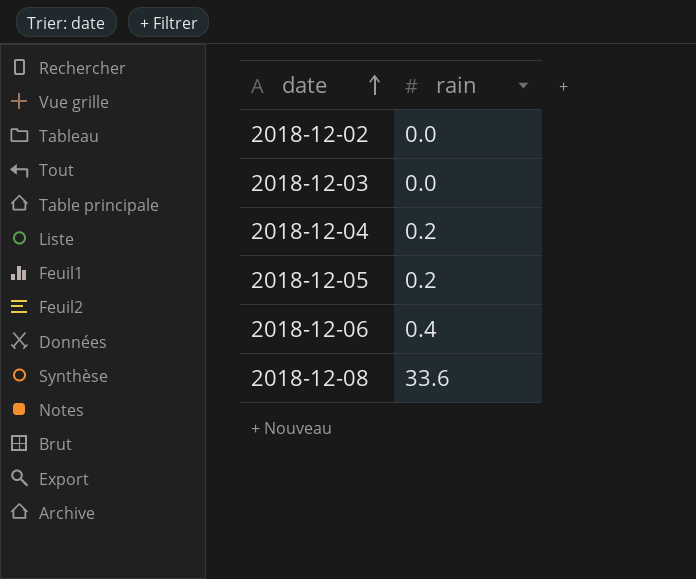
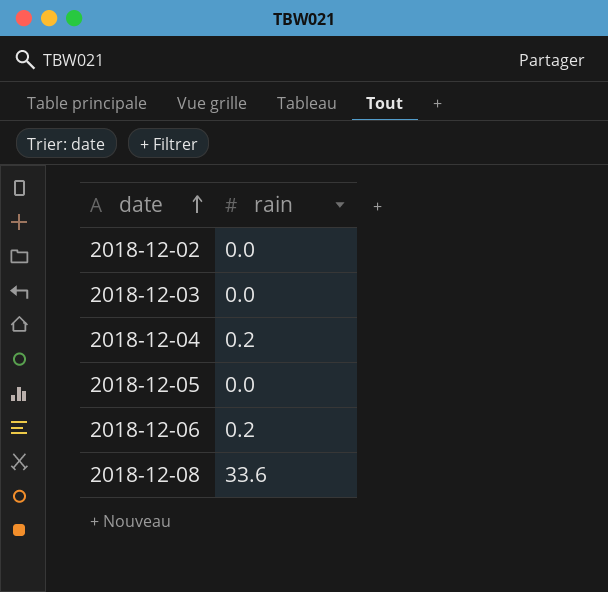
2018-12-05 | rain: 0.2 -> 0.0
2018-12-06 | rain: 0.4 -> 0.2

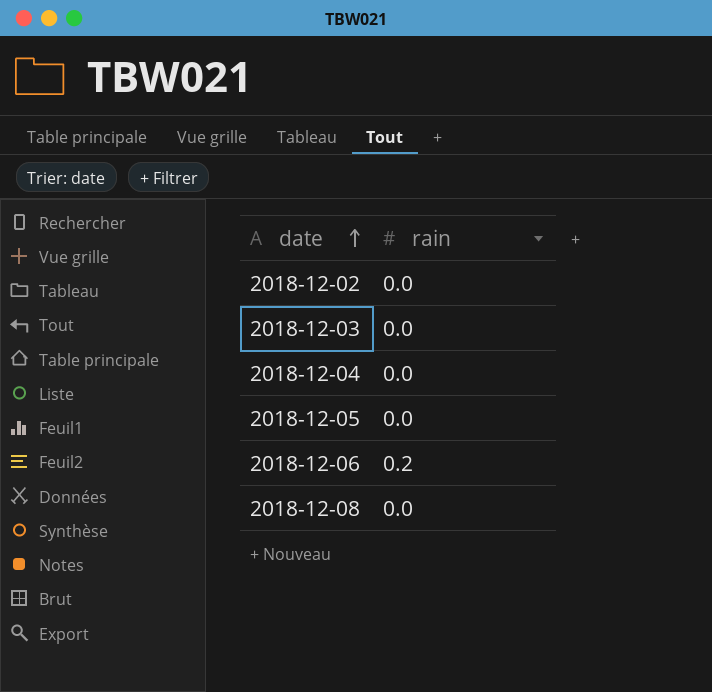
2018-12-04 | rain: 0.2 -> 0.0
2018-12-08 | rain: 33.6 -> 0.0

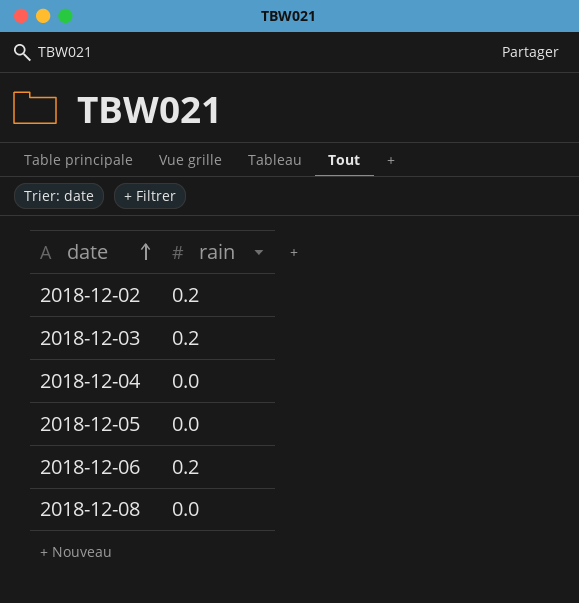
2018-12-02 | rain: 0.0 -> 0.2
2018-12-03 | rain: 0.0 -> 0.2

